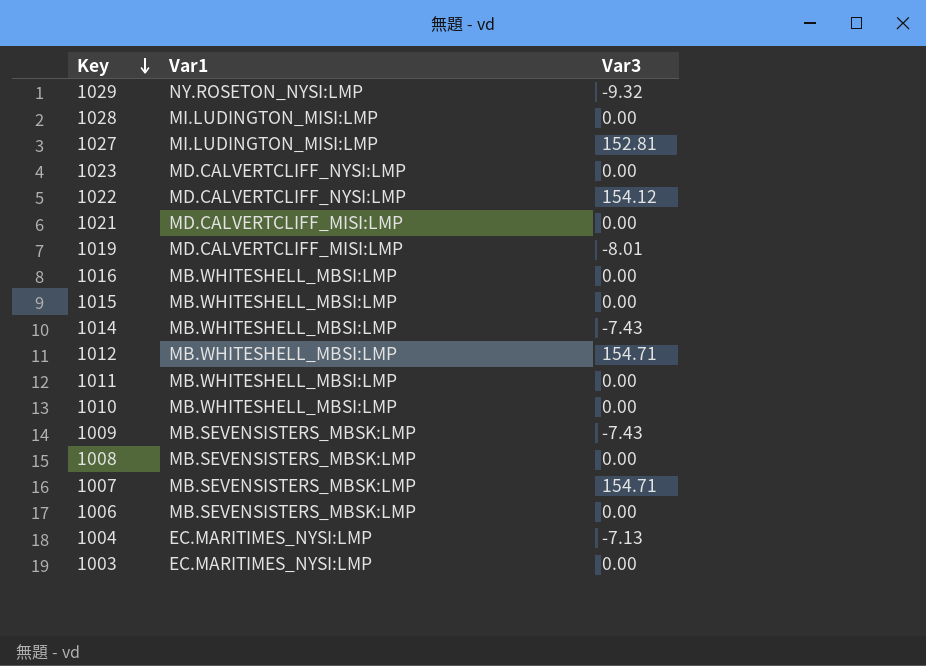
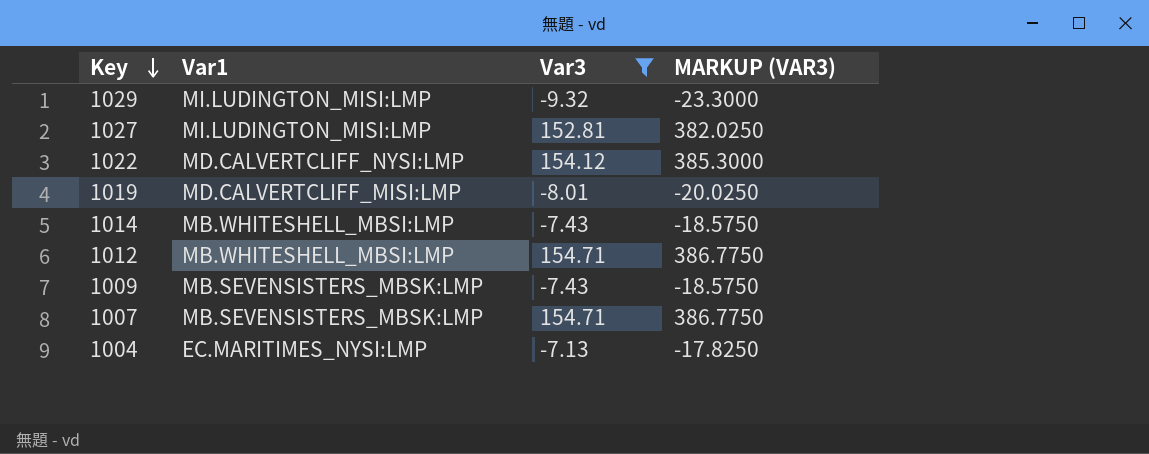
filter: none -> Var3 != 0.00
column MARKUP (VAR3) | formula: none -> [Var3] * 2.5
1029 | Var1: NY.ROSETON_NYSI:LMP -> MI.LUDINGTON_MISI:LMP

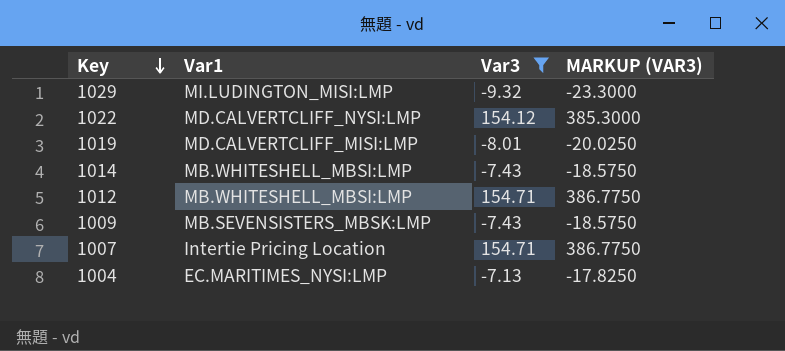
row 1027: MI.LUDINGTON_MISI:LMP | 152.81 | 382.0250 -> none
1007 | Var1: MB.SEVENSISTERS_MBSK:LMP -> Intertie Pricing Location

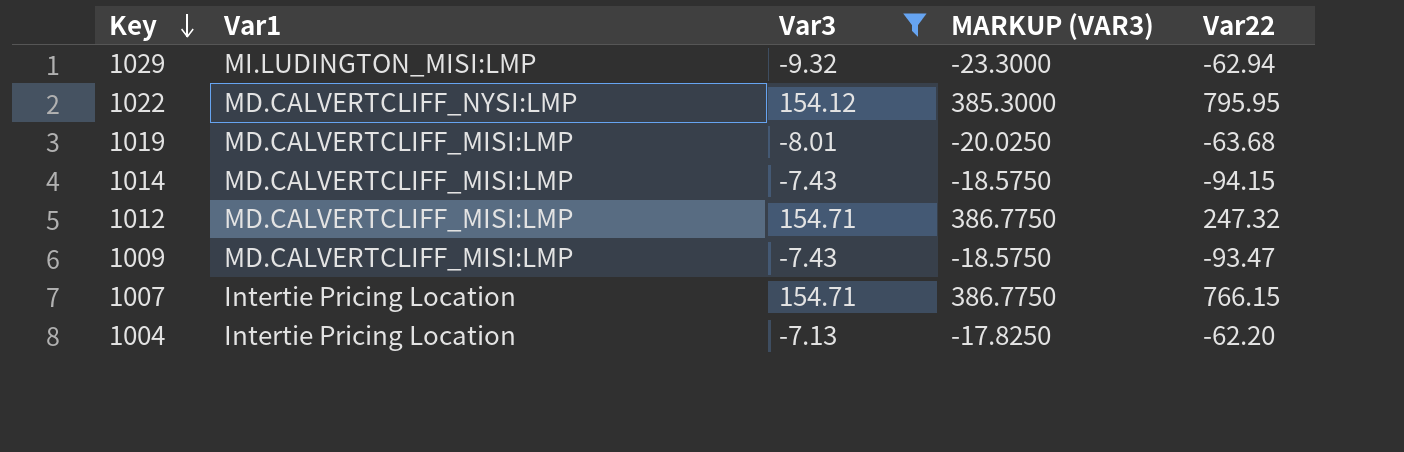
column Var22 | position: none -> 5
1014 | Var1: MB.WHITESHELL_MBSI:LMP -> MD.CALVERTCLIFF_MISI:LMP
1012 | Var1: MB.WHITESHELL_MBSI:LMP -> MD.CALVERTCLIFF_MISI:LMP
1009 | Var1: MB.SEVENSISTERS_MBSK:LMP -> MD.CALVERTCLIFF_MISI:LMP
1004 | Var1: EC.MARITIMES_NYSI:LMP -> Intertie Pricing Location

